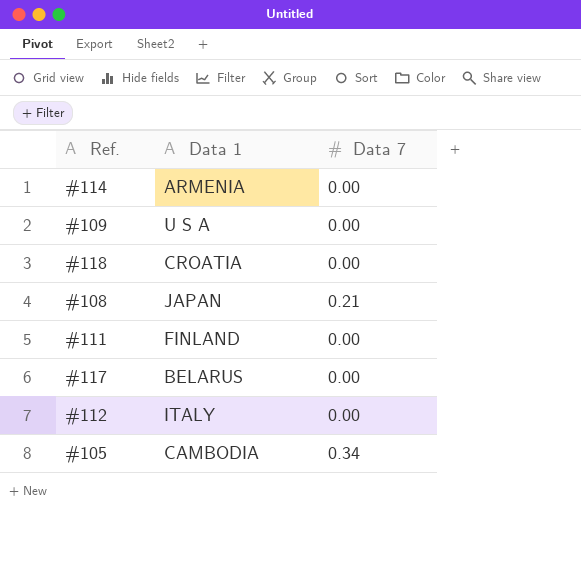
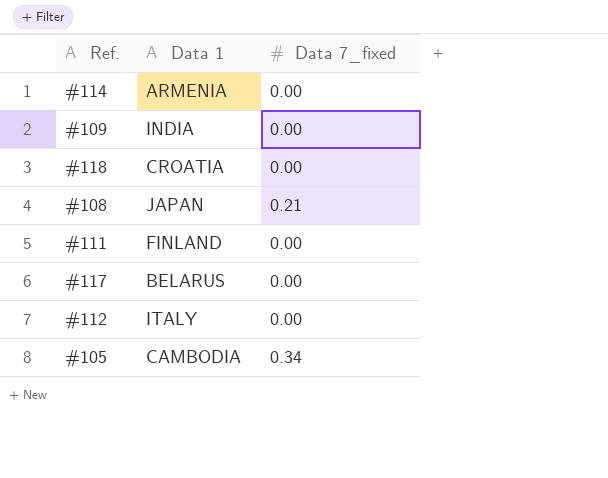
column name: Data 7 -> Data 7_fixed
#109 | Data 1: U S A -> INDIA

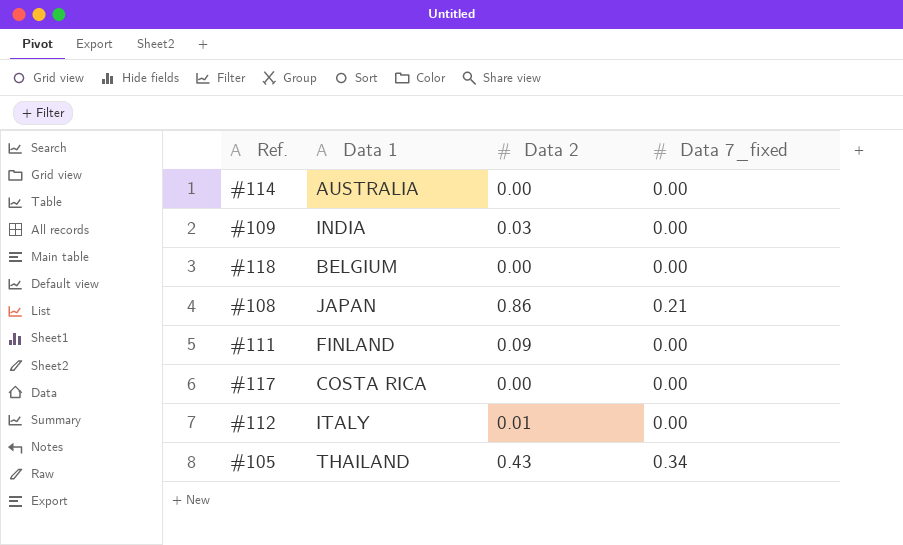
column Data 2 | position: none -> 3
#114 | Data 1: ARMENIA -> AUSTRALIA
#118 | Data 1: CROATIA -> BELGIUM
#117 | Data 1: BELARUS -> COSTA RICA
#105 | Data 1: CAMBODIA -> THAILAND

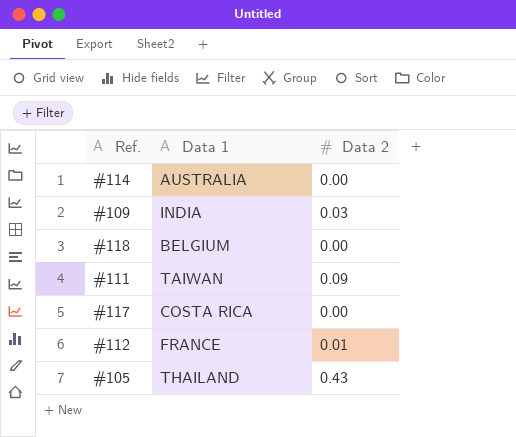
column Data 7_fixed | position: 4 -> none
row #108: JAPAN | 0.86 | 0.21 -> none
#111 | Data 1: FINLAND -> TAIWAN
#112 | Data 1: ITALY -> FRANCE

